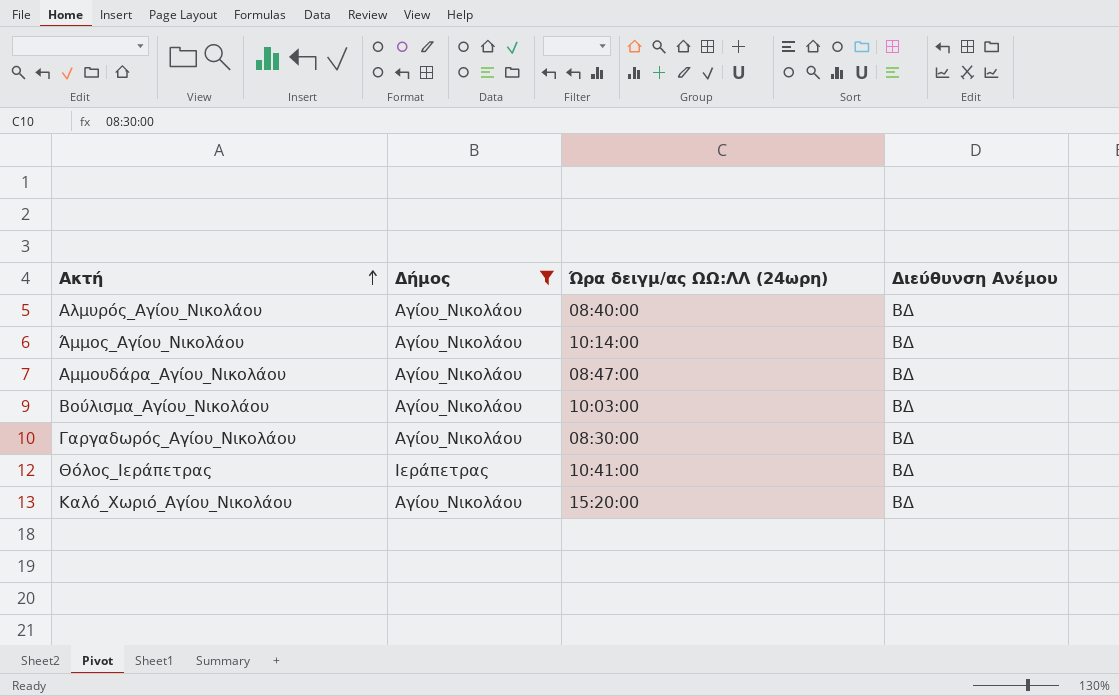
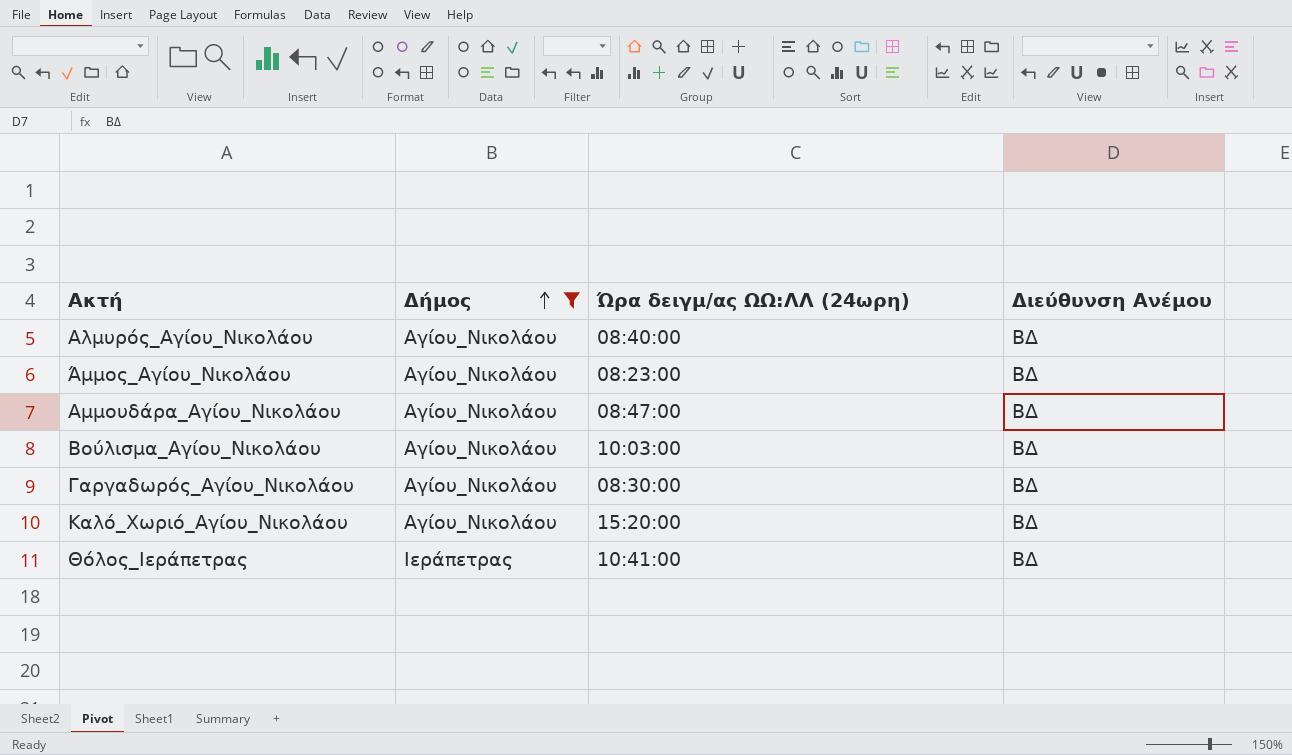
row order: Ακτή ascending -> Δήμος ascending
Άμμος_Αγίου_Νικολάου | Ώρα δειγμ/ας ΩΩ:ΛΛ (24ωρη): 10:14:00 -> 08:23:00

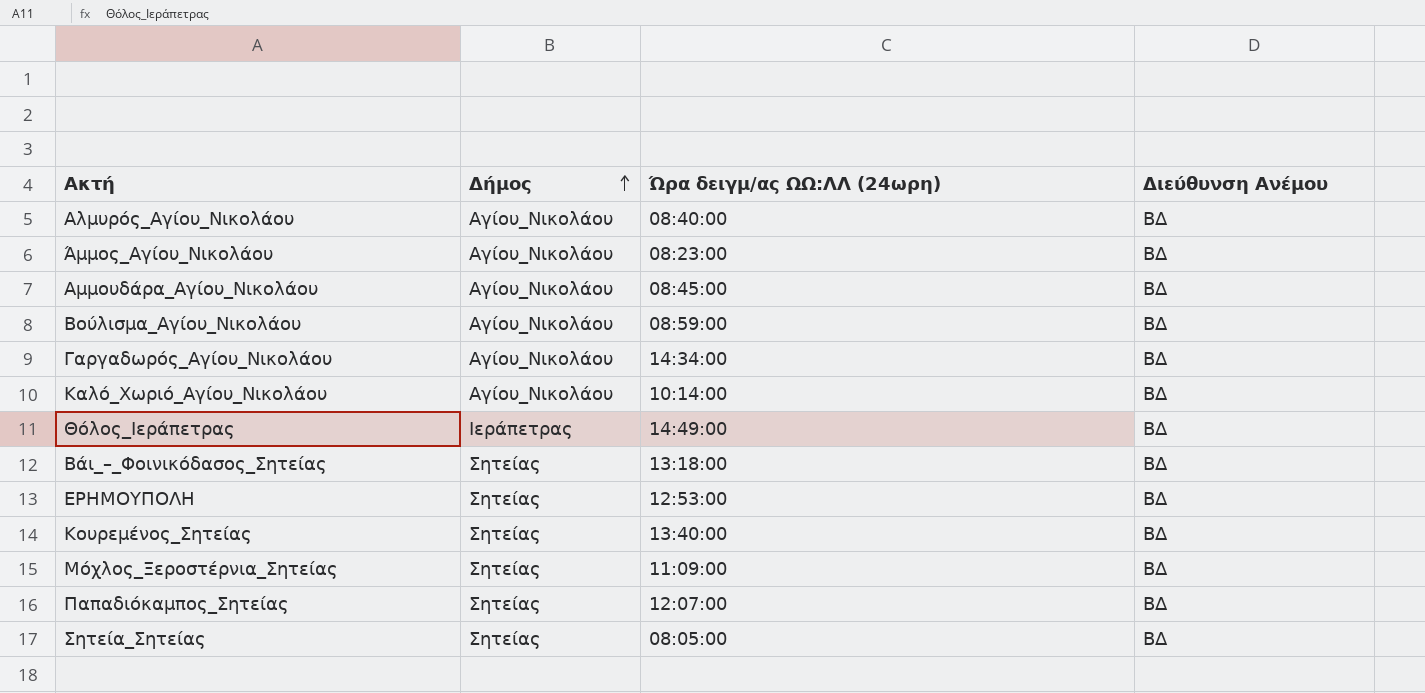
filter: Δήμος != Σητείας -> none
Αμμουδάρα_Αγίου_Νικολάου | Ώρα δειγμ/ας ΩΩ:ΛΛ (24ωρη): 08:47:00 -> 08:45:00
Βούλισμα_Αγίου_Νικολάου | Ώρα δειγμ/ας ΩΩ:ΛΛ (24ωρη): 10:03:00 -> 08:59:00
Γαργαδωρός_Αγίου_Νικολάου | Ώρα δειγμ/ας ΩΩ:ΛΛ (24ωρη): 08:30:00 -> 14:34:00
Καλό_Χωριό_Αγίου_Νικολάου | Ώρα δειγμ/ας ΩΩ:ΛΛ (24ωρη): 15:20:00 -> 10:14:00
Θόλος_Ιεράπετρας | Ώρα δειγμ/ας ΩΩ:ΛΛ (24ωρη): 10:41:00 -> 14:49:00

